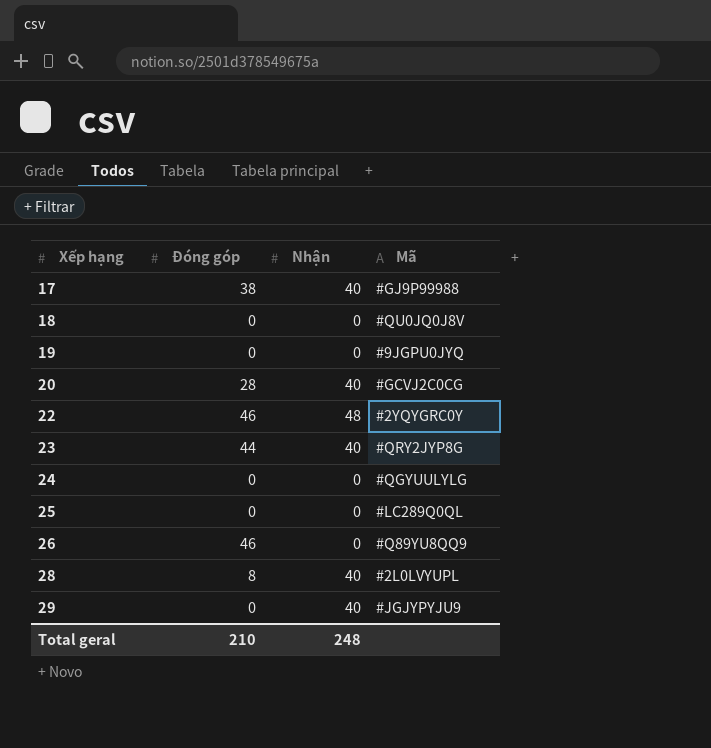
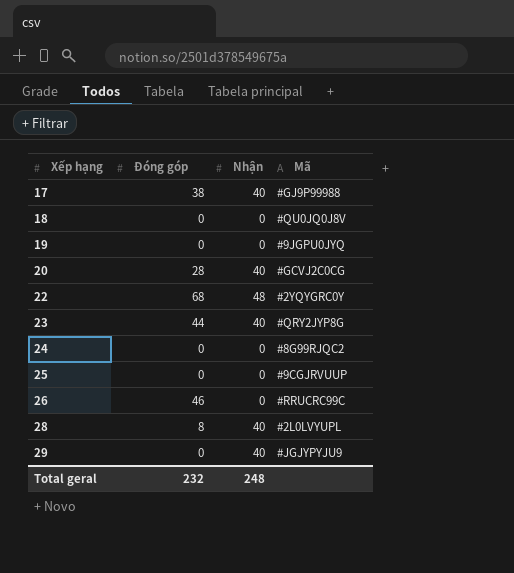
22 | Đóng góp: 46 -> 68
24 | Mã: #QGYUULYLG -> #8G99RJQC2
25 | Mã: #LC289Q0QL -> #9CGJRVUUP
26 | Mã: #Q89YU8QQ9 -> #RRUCRC99C
Total geral | Đóng góp: 210 -> 232

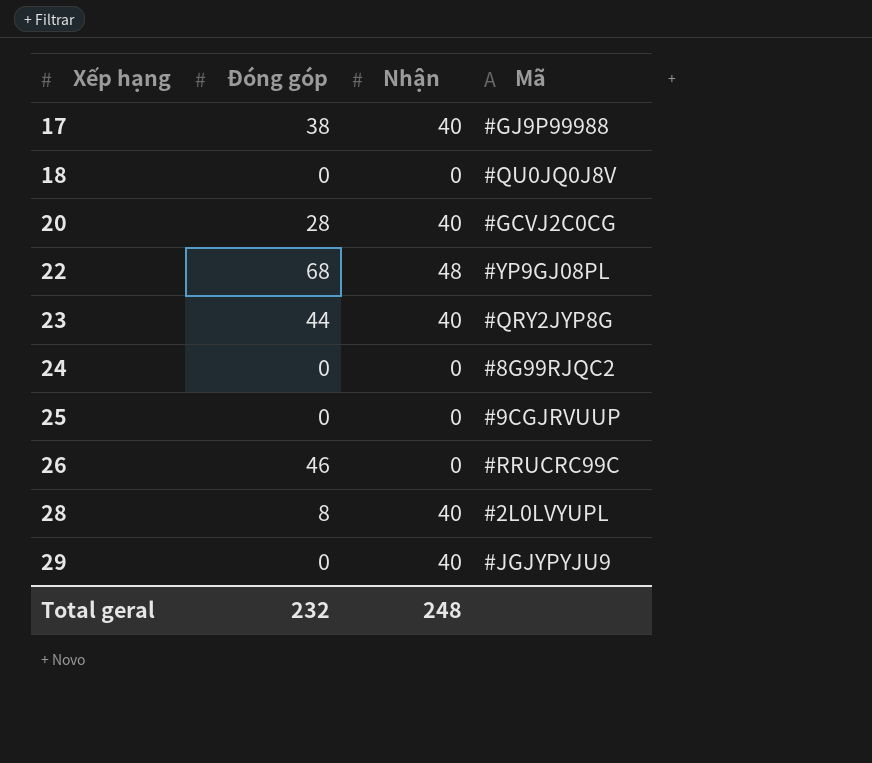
row 19: 0 | 0 | #9JGPU0JYQ -> none
22 | Mã: #2YQYGRC0Y -> #YP9GJ08PL

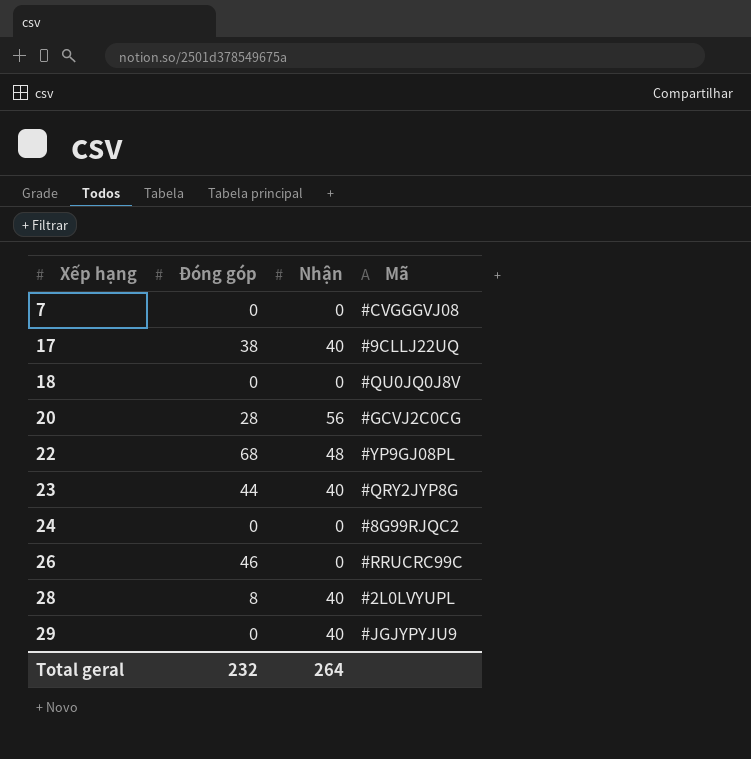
row 25: 0 | 0 | #9CGJRVUUP -> none
row 7: none -> 0 | 0 | #CVGGGVJ08
17 | Mã: #GJ9P99988 -> #9CLLJ22UQ
20 | Nhận: 40 -> 56
Total geral | Nhận: 248 -> 264

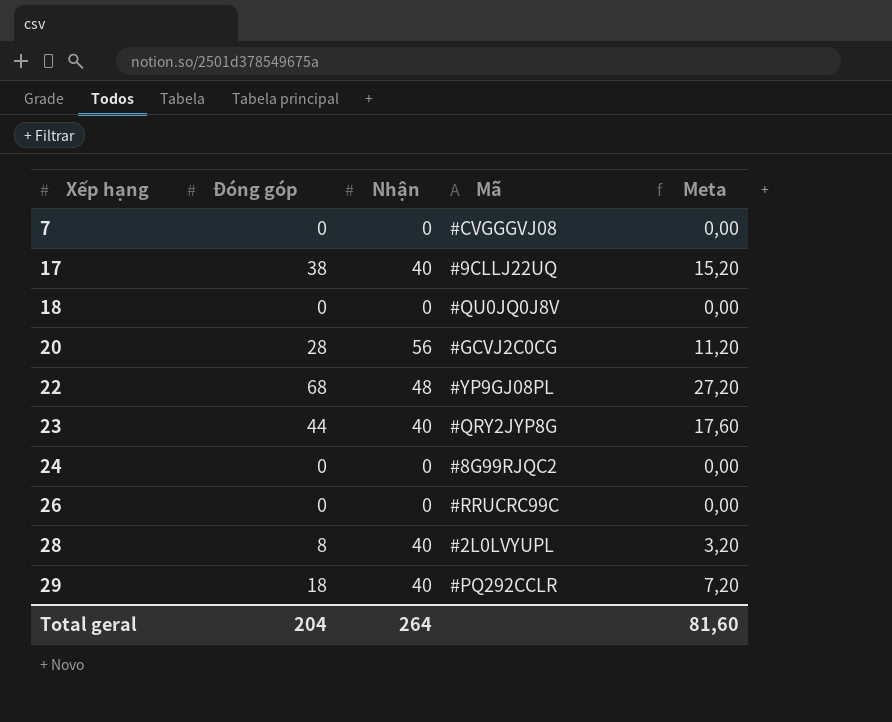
column Meta | formula: none -> [Đóng góp] * 0,4
26 | Đóng góp: 46 -> 0
29 | Đóng góp: 0 -> 18
29 | Mã: #JGJYPYJU9 -> #PQ292CCLR
Total geral | Đóng góp: 232 -> 204

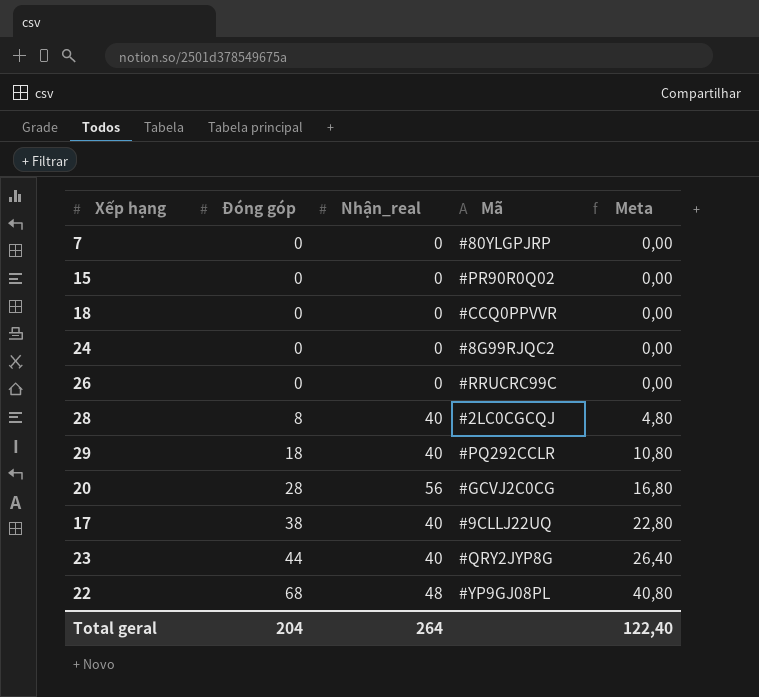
row order: Xếp hạng ascending -> Đóng góp ascending
column name: Nhận -> Nhận_real
column Meta | formula: [Đóng góp] * 0,4 -> [Đóng góp] * 0,6
7 | Mã: #CVGGGVJ08 -> #80YLGPJRP
row 15: none -> 0 | 0 | #PR90R0Q02 | 0,00
18 | Mã: #QU0JQ0J8V -> #CCQ0PPVVR
28 | Mã: #2L0LVYUPL -> #2LC0CGCQJ
Total geral | Meta: 81,60 -> 122,40

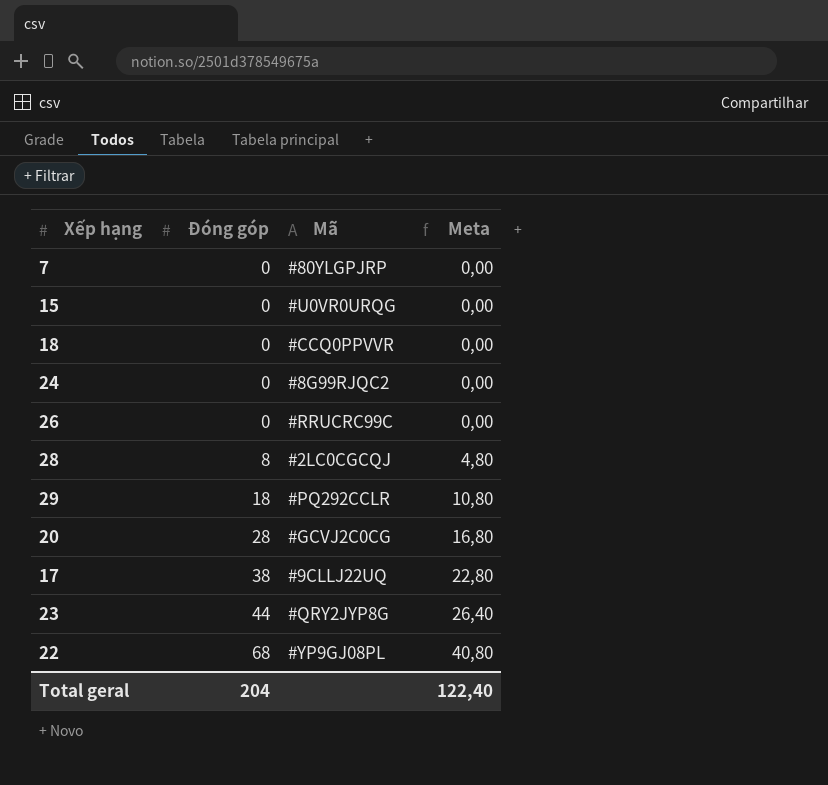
column Nhận_real | position: 3 -> none
15 | Mã: #PR90R0Q02 -> #U0VR0URQG

